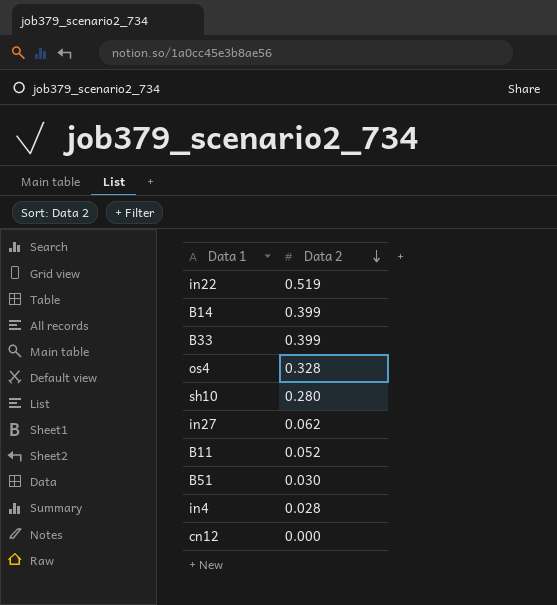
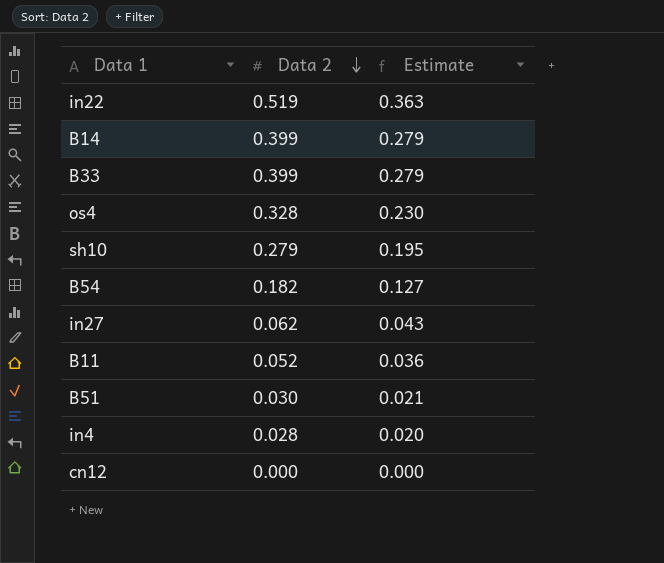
column Estimate | formula: none -> [Data 2] * 0.7
sh10 | Data 2: 0.280 -> 0.279
row B54: none -> 0.182 | 0.127

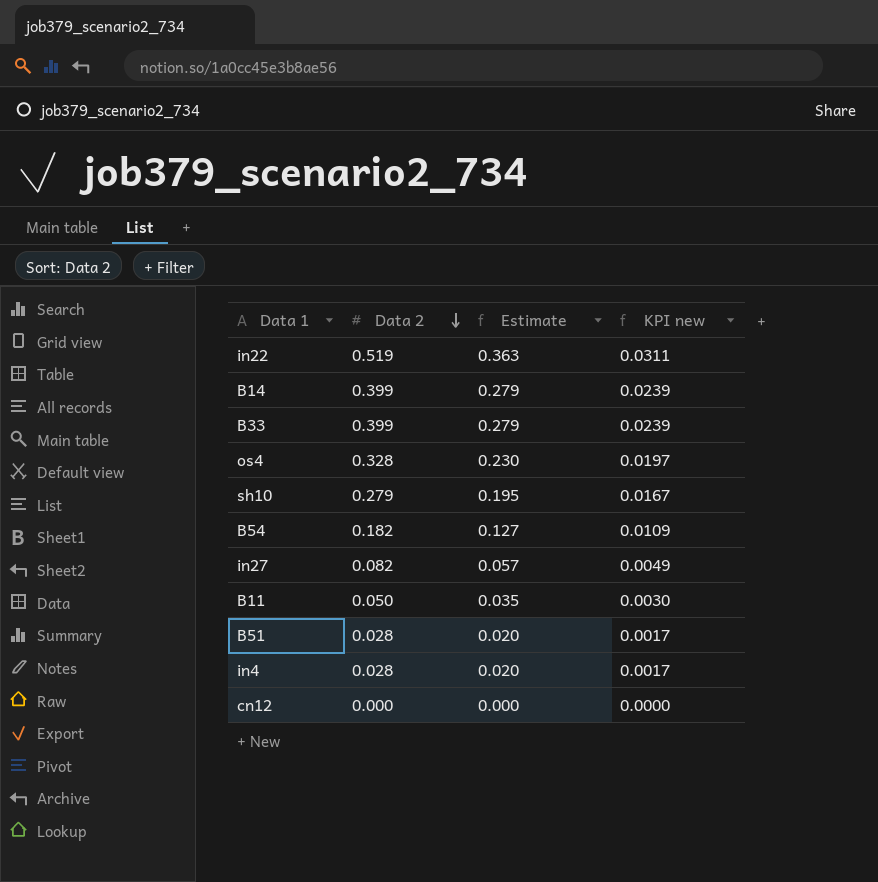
column KPI new | formula: none -> [Data 2] * 0.06
in27 | Data 2: 0.062 -> 0.082
in27 | Estimate: 0.043 -> 0.057
B11 | Data 2: 0.052 -> 0.050
B11 | Estimate: 0.036 -> 0.035
B51 | Data 2: 0.030 -> 0.028
B51 | Estimate: 0.021 -> 0.020

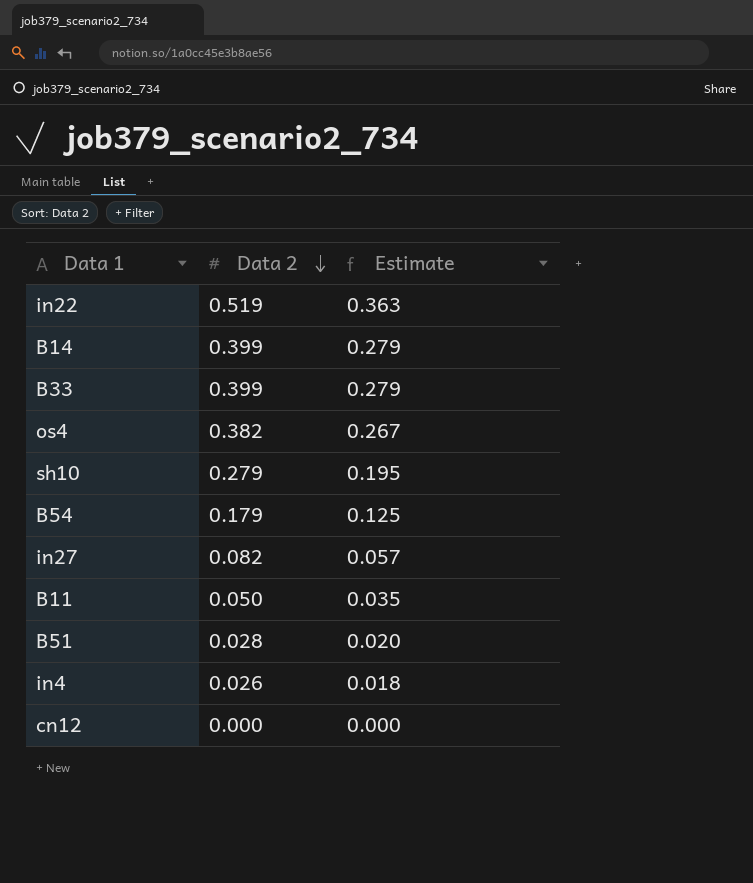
column KPI new | formula: [Data 2] * 0.06 -> none
os4 | Data 2: 0.328 -> 0.382
os4 | Estimate: 0.230 -> 0.267
B54 | Data 2: 0.182 -> 0.179
B54 | Estimate: 0.127 -> 0.125
in4 | Data 2: 0.028 -> 0.026
in4 | Estimate: 0.020 -> 0.018

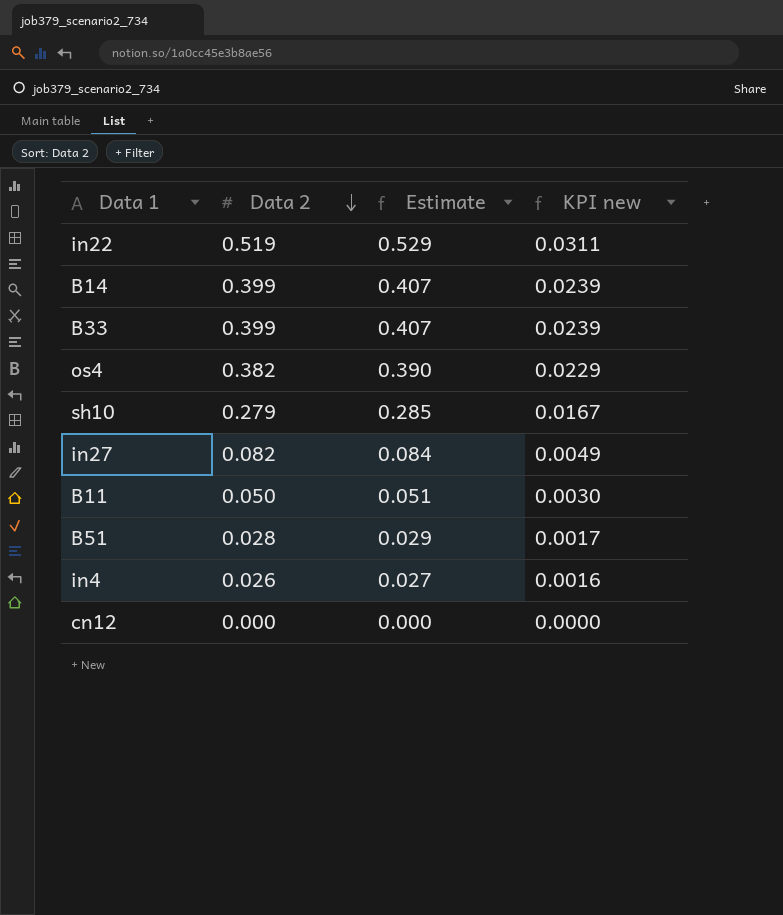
column Estimate | formula: [Data 2] * 0.7 -> [Data 2] * 1.02
column KPI new | formula: none -> [Data 2] * 0.06
row B54: 0.179 | 0.125 -> none

